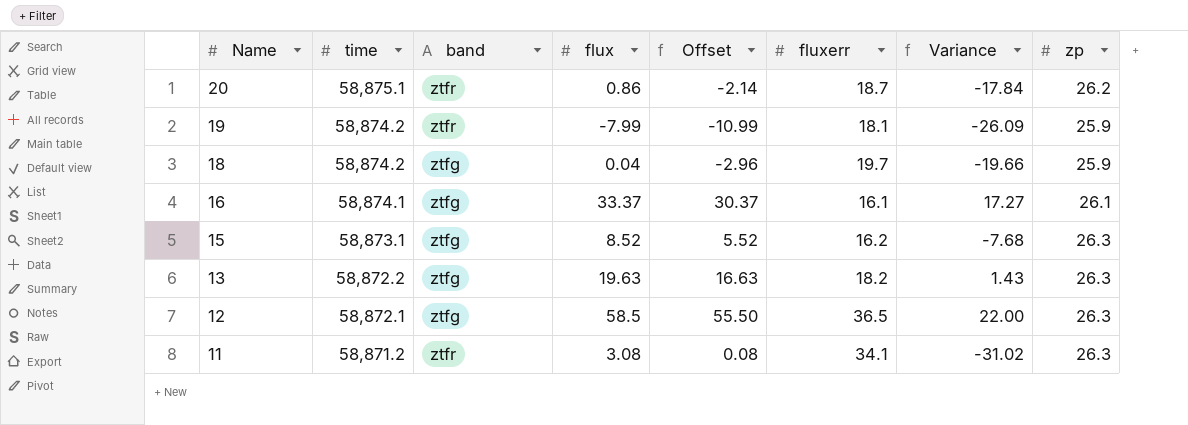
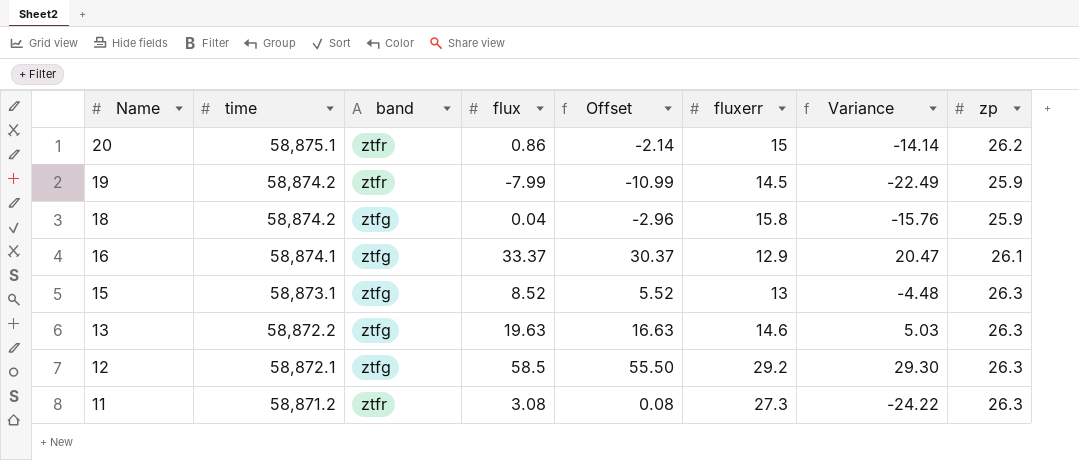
20 | fluxerr: 18.7 -> 15
20 | Variance: -17.84 -> -14.14
19 | fluxerr: 18.1 -> 14.5
19 | Variance: -26.09 -> -22.49
18 | fluxerr: 19.7 -> 15.8
18 | Variance: -19.66 -> -15.76
16 | fluxerr: 16.1 -> 12.9
16 | Variance: 17.27 -> 20.47
15 | fluxerr: 16.2 -> 13
15 | Variance: -7.68 -> -4.48
13 | fluxerr: 18.2 -> 14.6
13 | Variance: 1.43 -> 5.03
12 | fluxerr: 36.5 -> 29.2
12 | Variance: 22.00 -> 29.30
11 | fluxerr: 34.1 -> 27.3
11 | Variance: -31.02 -> -24.22

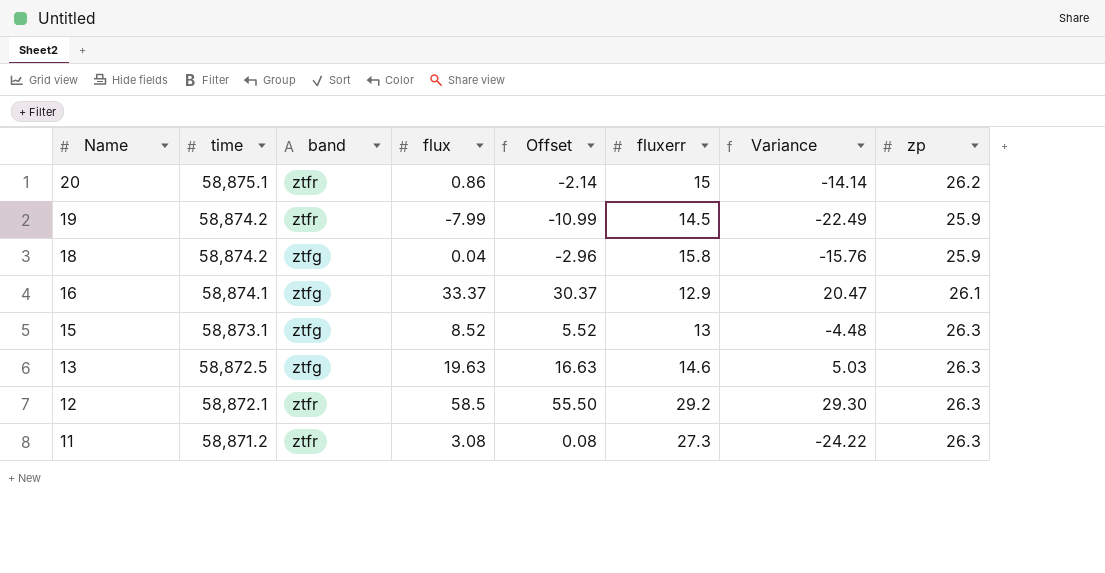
13 | time: 58,872.2 -> 58,872.5
12 | band: ztfg -> ztfr

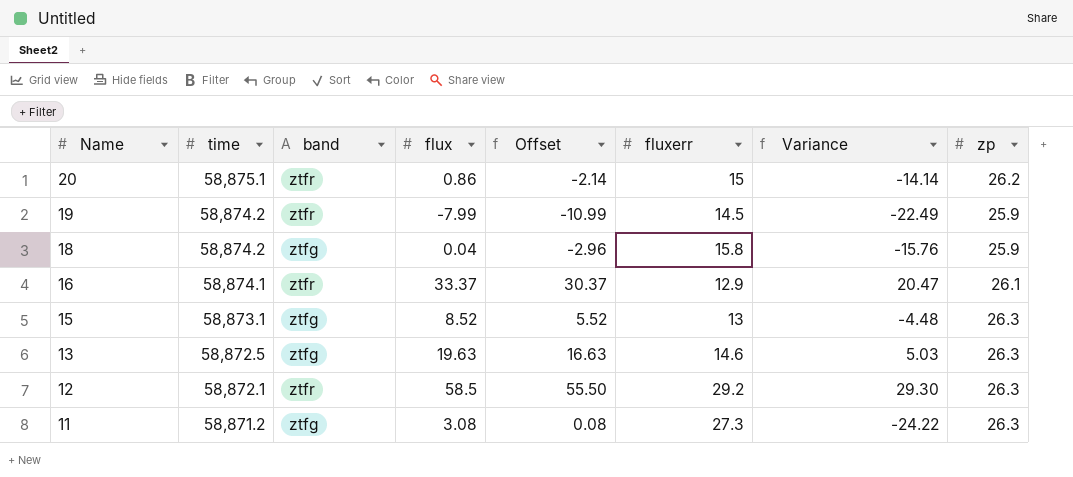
16 | band: ztfg -> ztfr
11 | band: ztfr -> ztfg

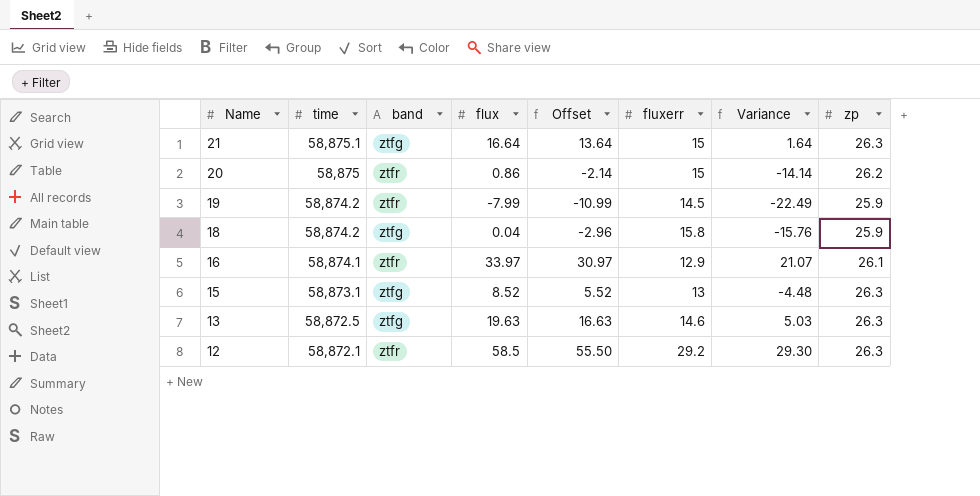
row 11: 58,871.2 | ztfg | 3.08 | 0.08 | 27.3 | -24.22 | 26.3 -> none
row 21: none -> 58,875.1 | ztfg | 16.64 | 13.64 | 15 | 1.64 | 26.3
20 | time: 58,875.1 -> 58,875
16 | flux: 33.37 -> 33.97
16 | Offset: 30.37 -> 30.97
16 | Variance: 20.47 -> 21.07

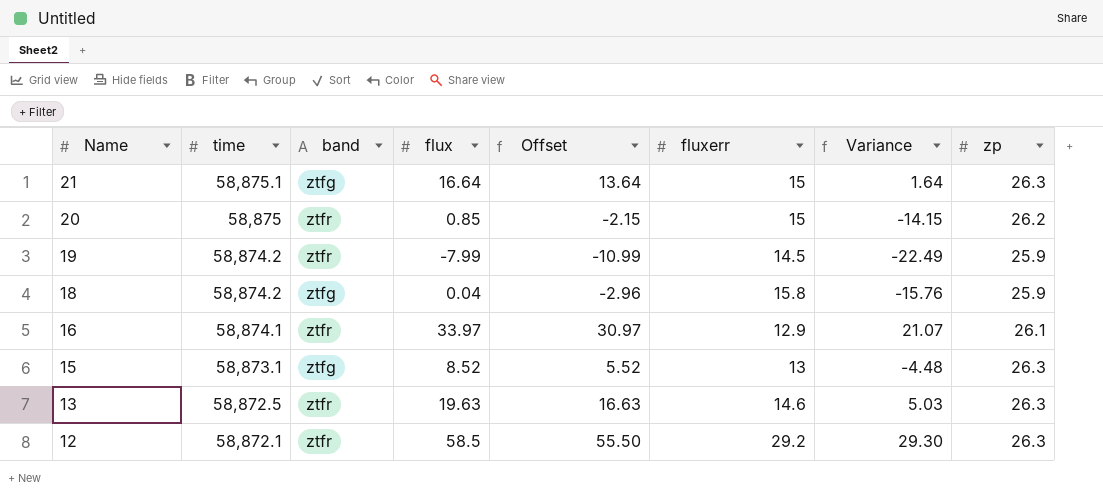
20 | flux: 0.86 -> 0.85
20 | Offset: -2.14 -> -2.15
20 | Variance: -14.14 -> -14.15
13 | band: ztfg -> ztfr

